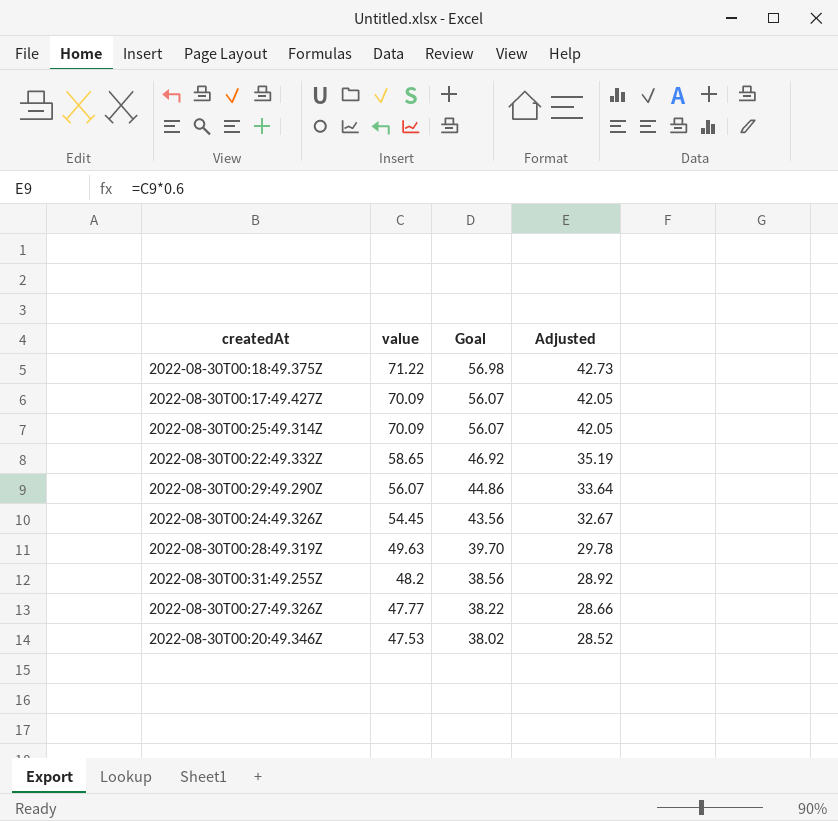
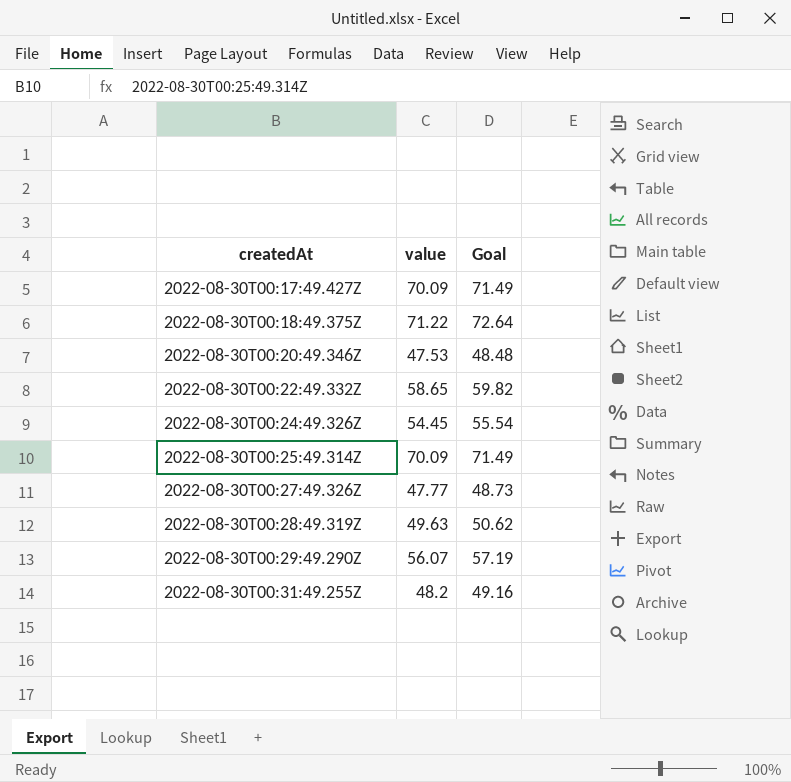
row order: value descending -> createdAt ascending
column Adjusted | formula: [value] * 0.6 -> none
column Goal | formula: [value] * 0.8 -> [value] * 1.02

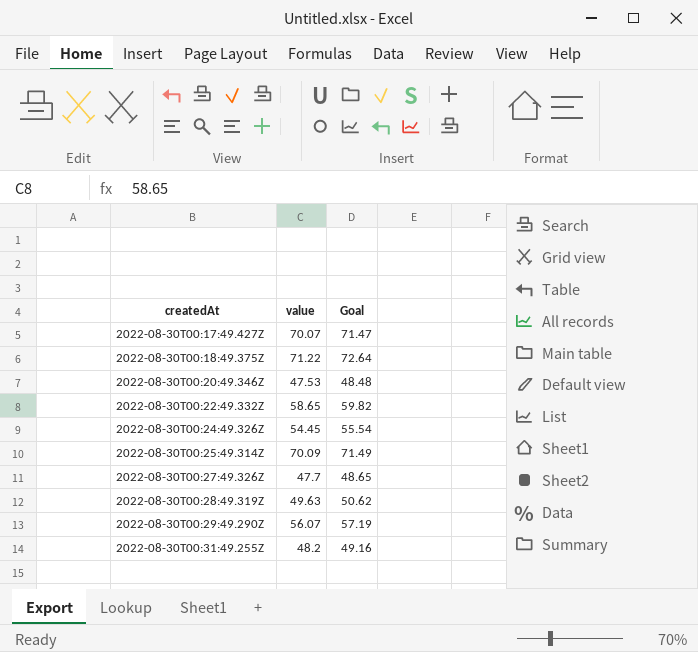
2022-08-30T00:17:49.427Z | value: 70.09 -> 70.07
2022-08-30T00:17:49.427Z | Goal: 71.49 -> 71.47
2022-08-30T00:27:49.326Z | value: 47.77 -> 47.7
2022-08-30T00:27:49.326Z | Goal: 48.73 -> 48.65

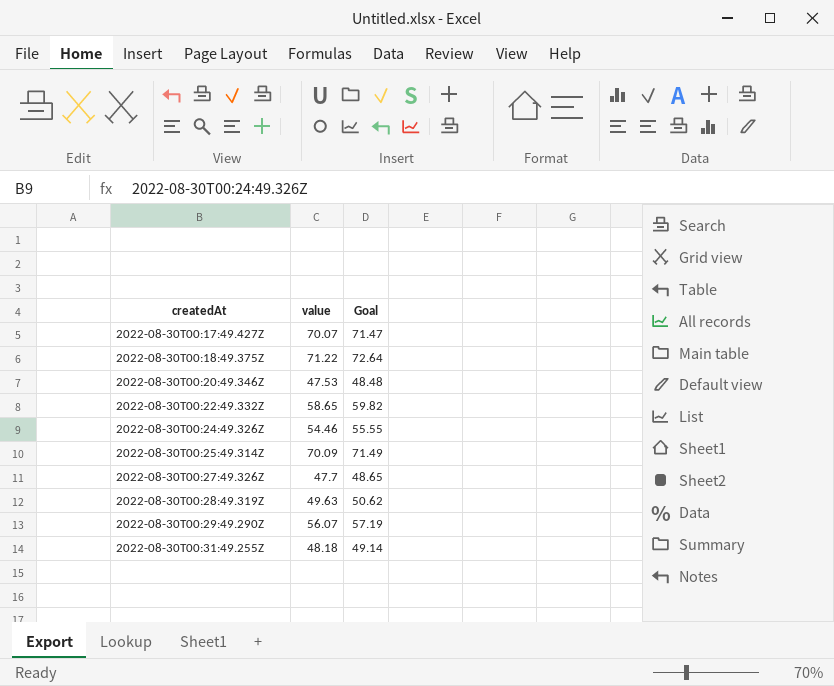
2022-08-30T00:24:49.326Z | value: 54.45 -> 54.46
2022-08-30T00:24:49.326Z | Goal: 55.54 -> 55.55
2022-08-30T00:31:49.255Z | value: 48.2 -> 48.18
2022-08-30T00:31:49.255Z | Goal: 49.16 -> 49.14

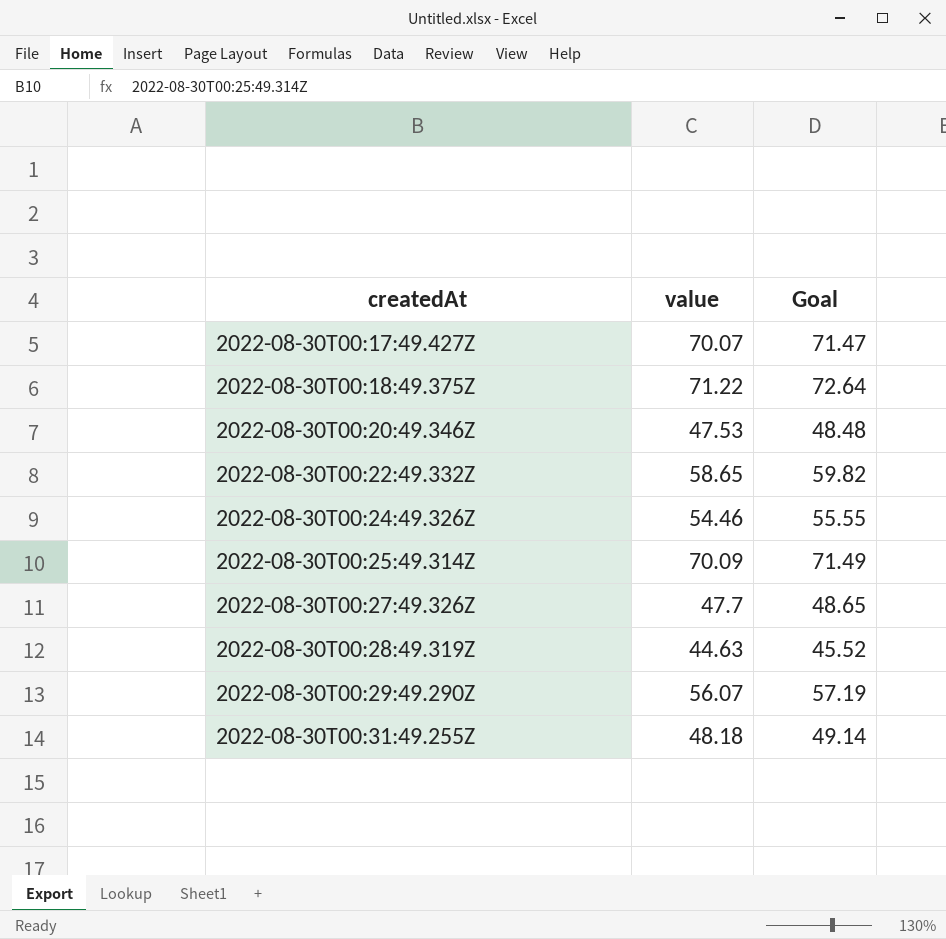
2022-08-30T00:28:49.319Z | value: 49.63 -> 44.63
2022-08-30T00:28:49.319Z | Goal: 50.62 -> 45.52

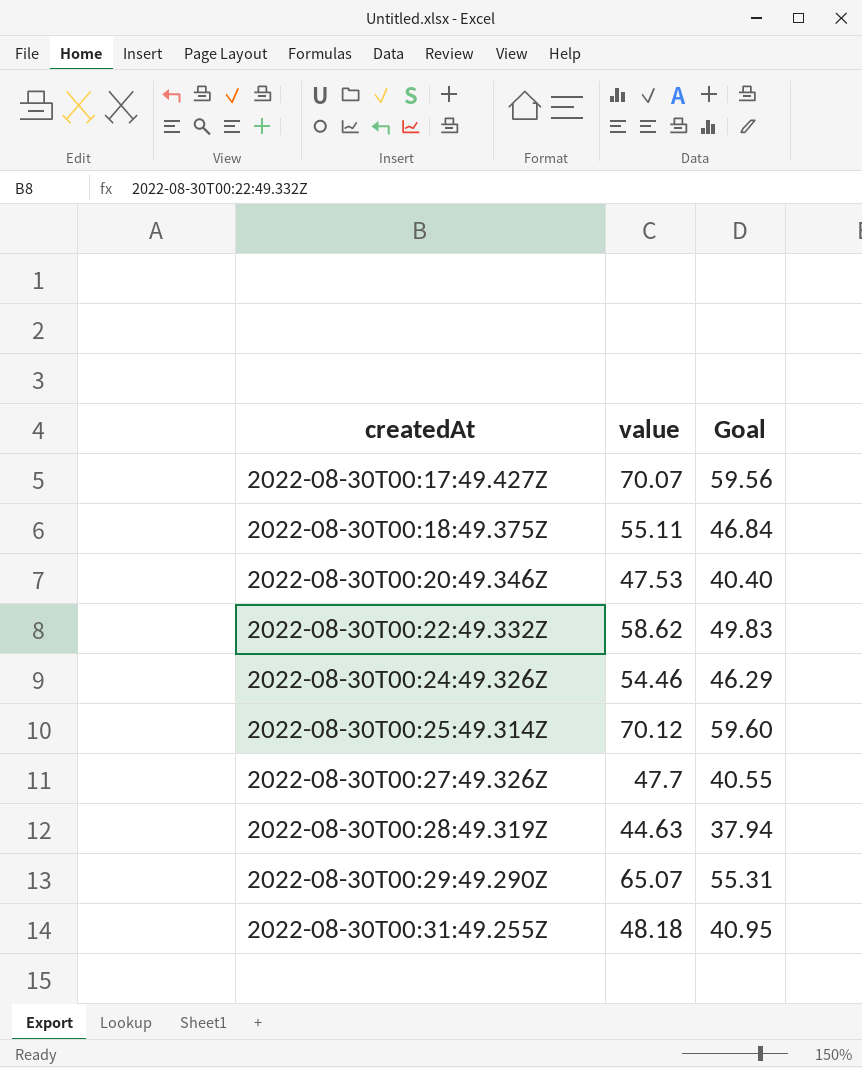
column Goal | formula: [value] * 1.02 -> [value] * 0.85
2022-08-30T00:18:49.375Z | value: 71.22 -> 55.11
2022-08-30T00:22:49.332Z | value: 58.65 -> 58.62
2022-08-30T00:25:49.314Z | value: 70.09 -> 70.12
2022-08-30T00:29:49.290Z | value: 56.07 -> 65.07

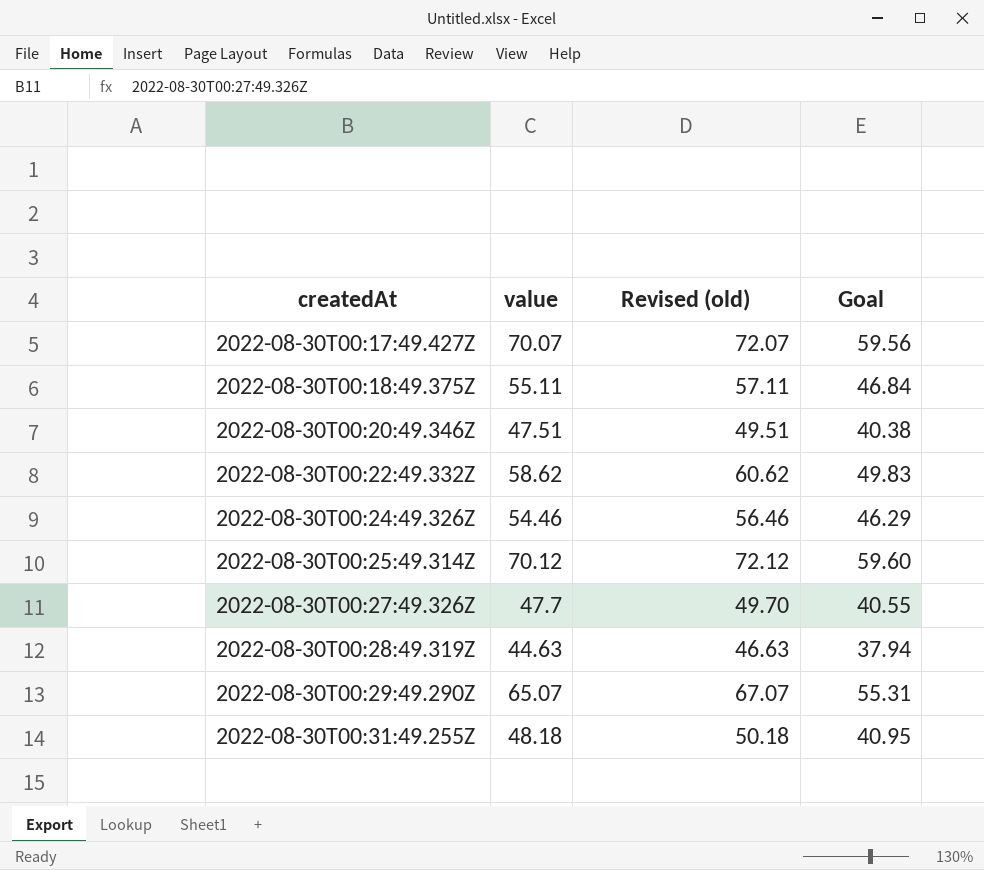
column Revised (old) | formula: none -> [value] + 2
2022-08-30T00:20:49.346Z | value: 47.53 -> 47.51
2022-08-30T00:20:49.346Z | Goal: 40.40 -> 40.38

